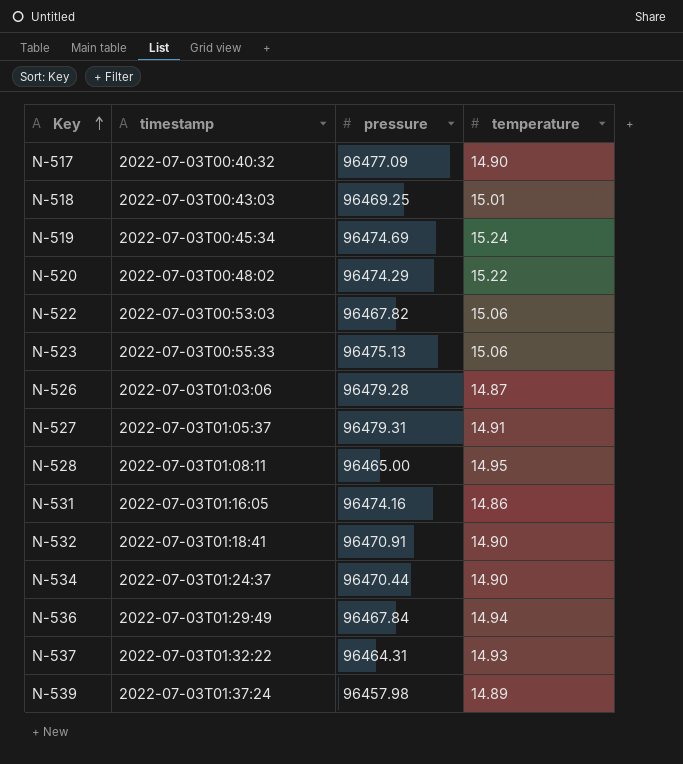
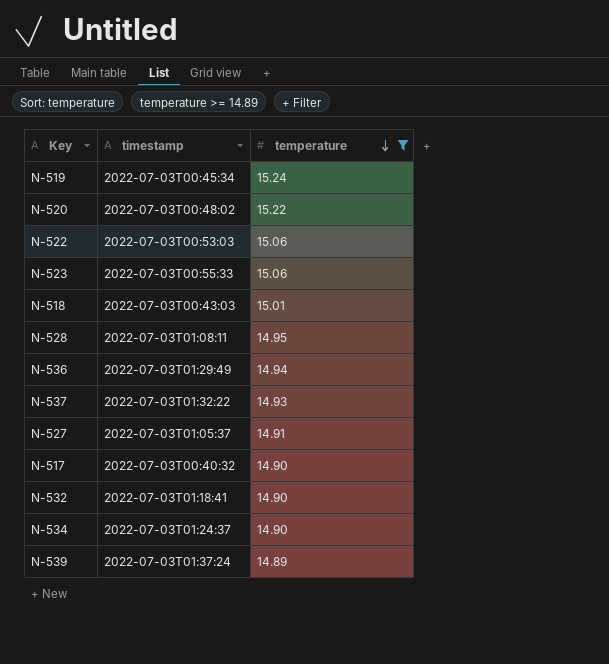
filter: none -> temperature >= 14.89
row order: Key ascending -> temperature descending
column pressure | position: 3 -> none

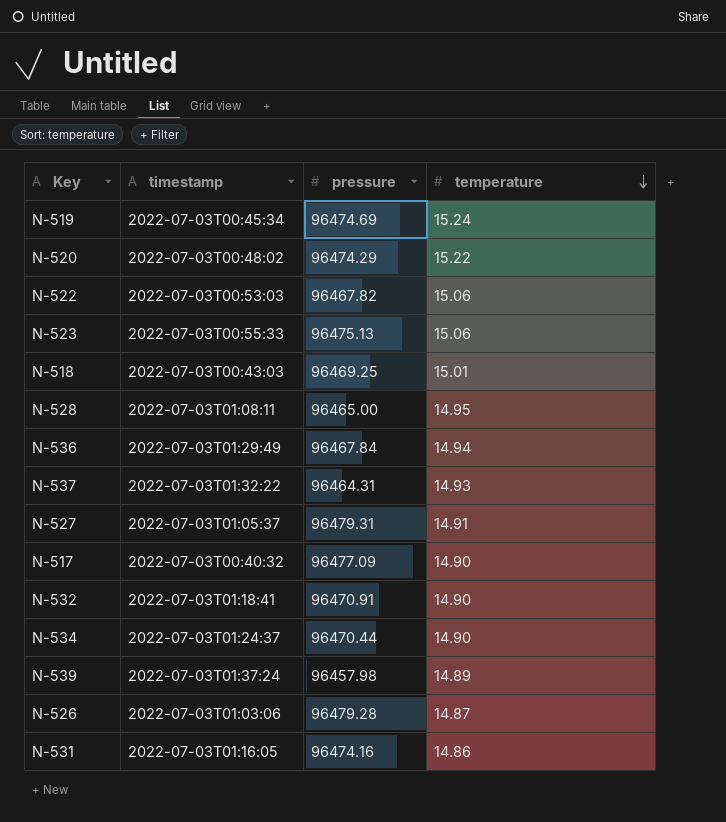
filter: temperature >= 14.89 -> none
column pressure | position: none -> 3

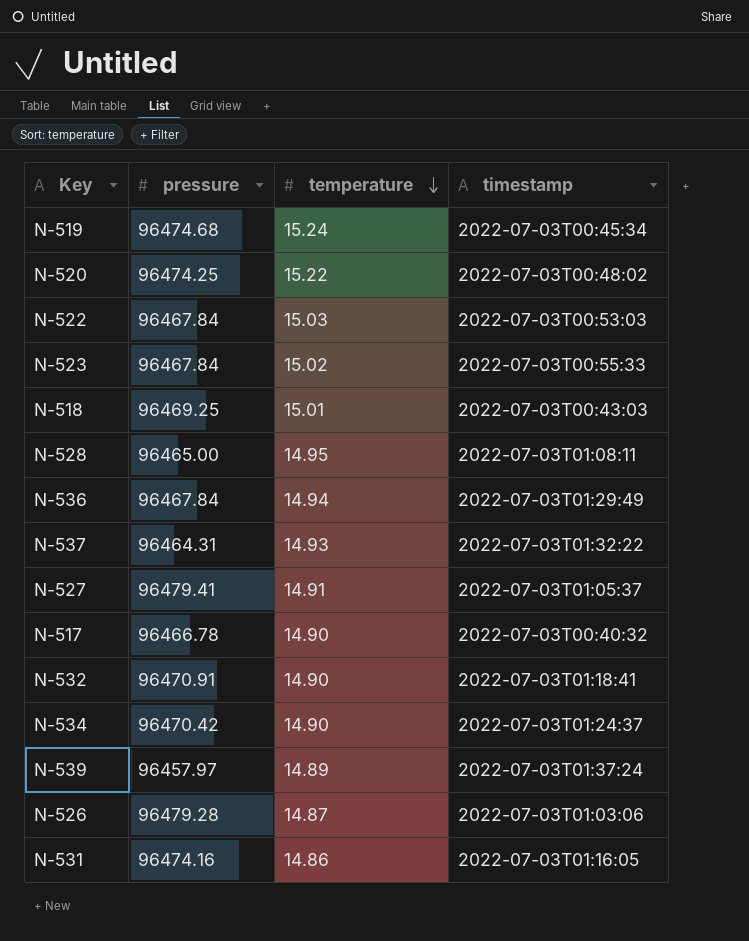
column timestamp | position: 2 -> 4
N-519 | pressure: 96474.69 -> 96474.68
N-520 | pressure: 96474.29 -> 96474.25
N-522 | pressure: 96467.82 -> 96467.84
N-522 | temperature: 15.06 -> 15.03
N-523 | pressure: 96475.13 -> 96467.84
N-523 | temperature: 15.06 -> 15.02
N-527 | pressure: 96479.31 -> 96479.41
N-517 | pressure: 96477.09 -> 96466.78
N-534 | pressure: 96470.44 -> 96470.42
N-539 | pressure: 96457.98 -> 96457.97

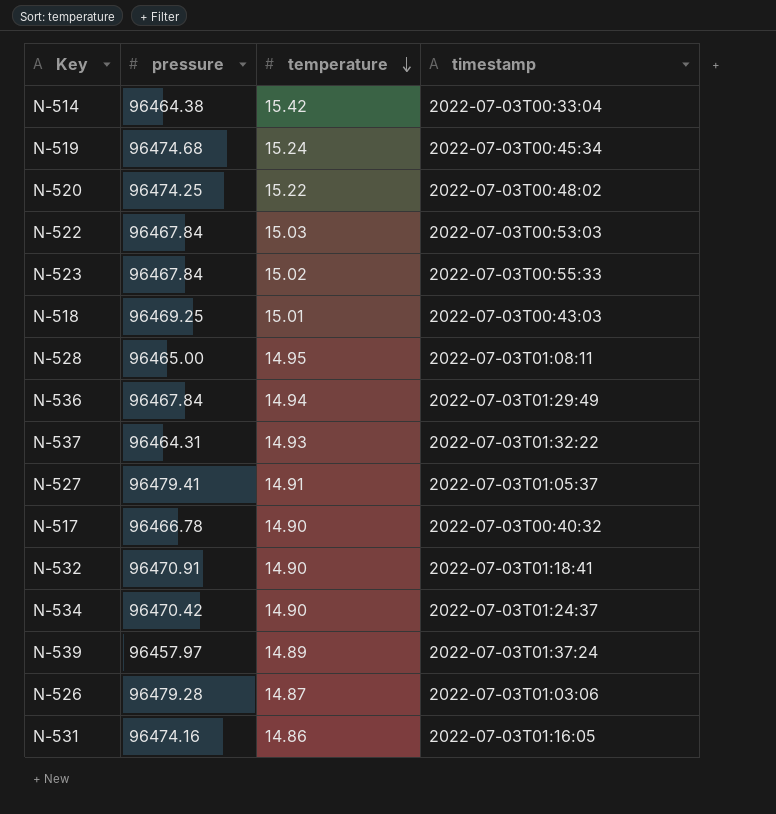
row N-514: none -> 96464.38 | 15.42 | 2022-07-03T00:33:04

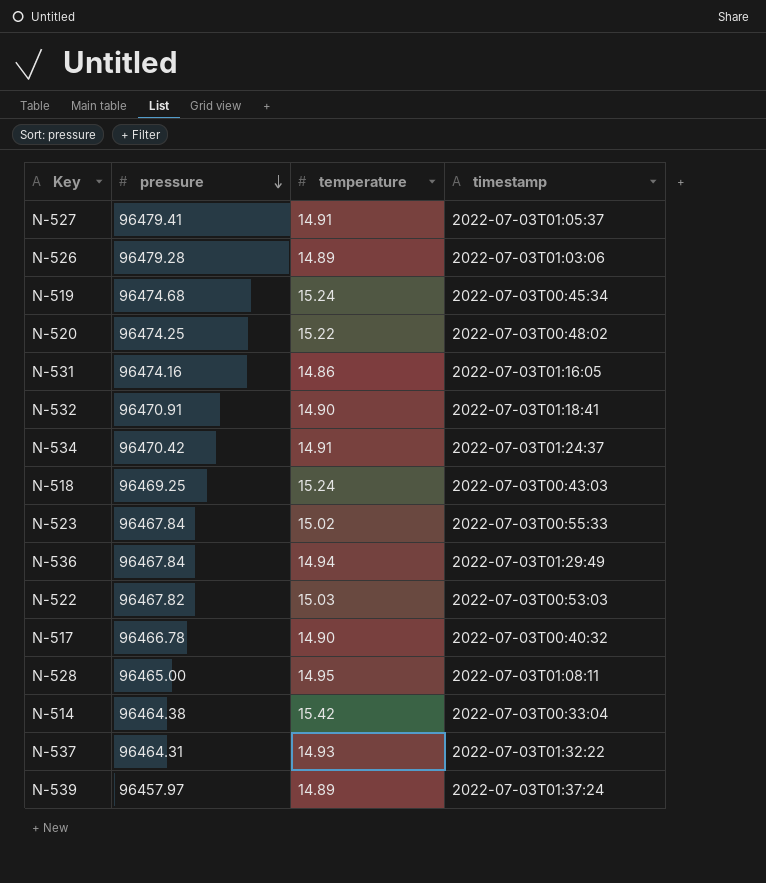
row order: temperature descending -> pressure descending
N-526 | temperature: 14.87 -> 14.89
N-534 | temperature: 14.90 -> 14.91
N-518 | temperature: 15.01 -> 15.24
N-522 | pressure: 96467.84 -> 96467.82

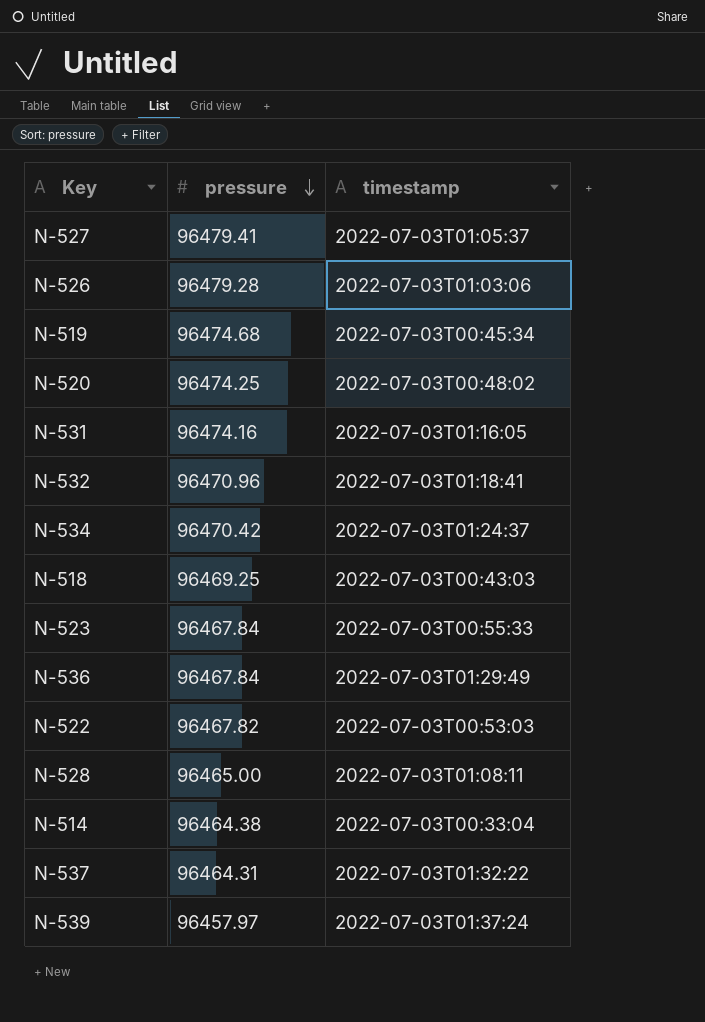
column temperature | position: 3 -> none
row N-517: 96466.78 | 14.90 | 2022-07-03T00:40:32 -> none
N-532 | pressure: 96470.91 -> 96470.96

